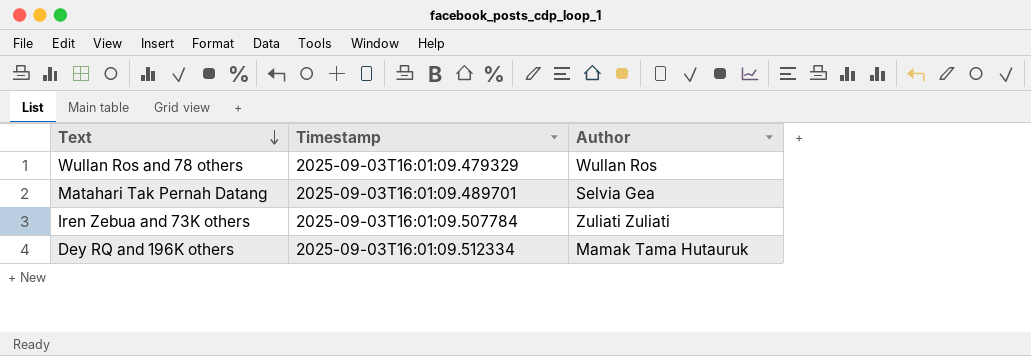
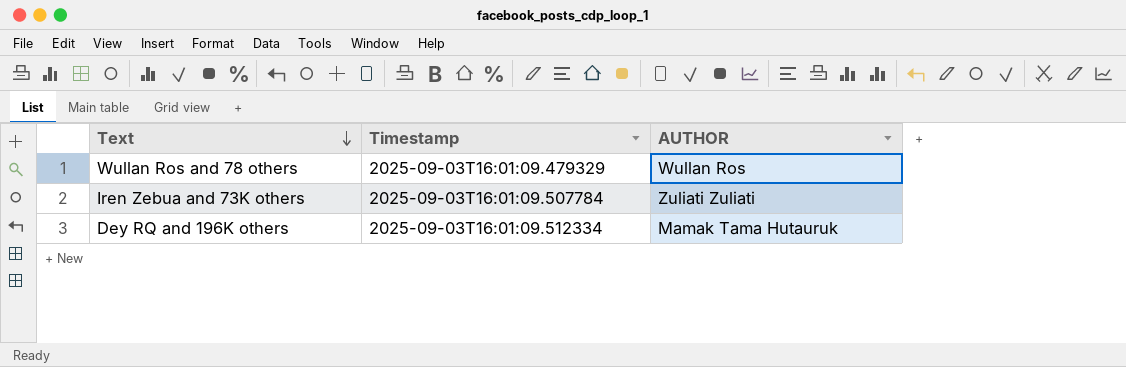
column name: Author -> AUTHOR
row Matahari Tak Pernah Datang: 2025-09-03T16:01:09.489701 | Selvia Gea -> none

